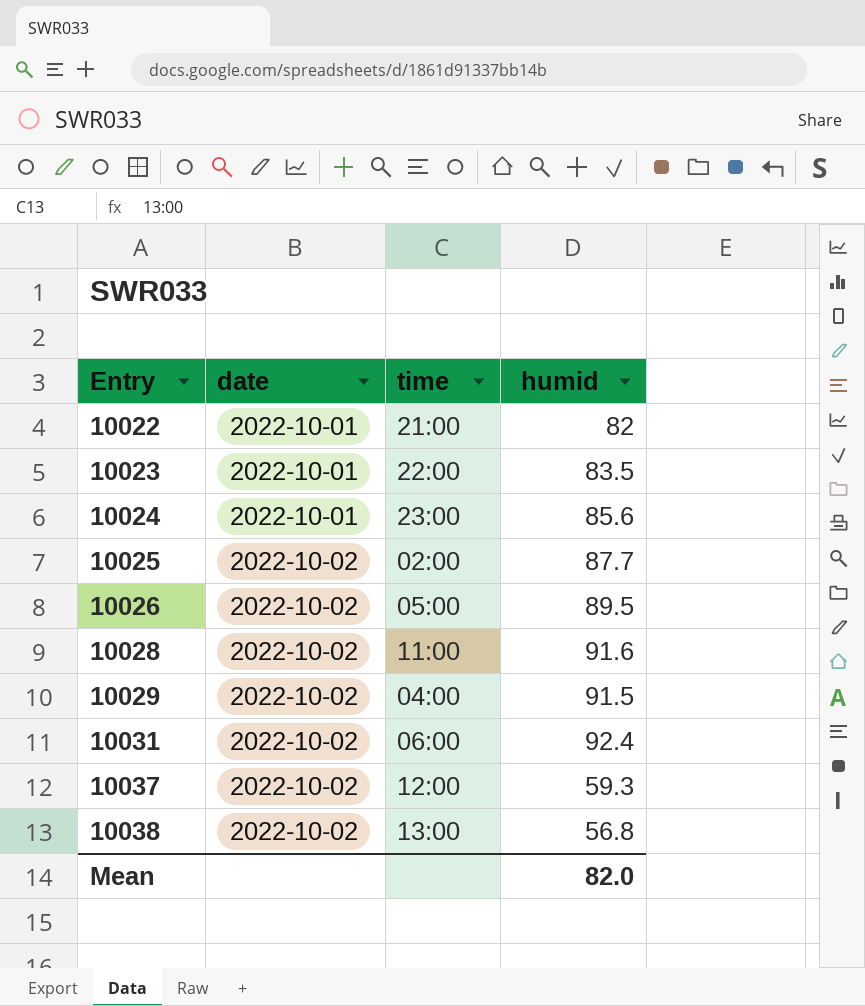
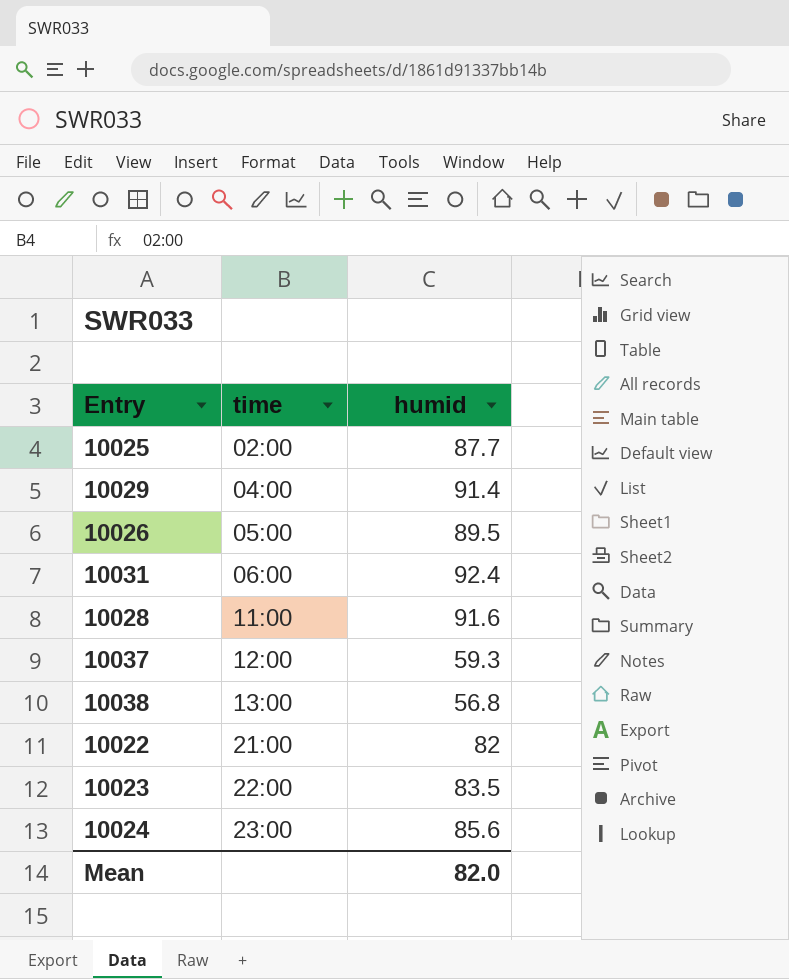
row order: Entry ascending -> time ascending
column date | position: 2 -> none
10029 | humid: 91.5 -> 91.4

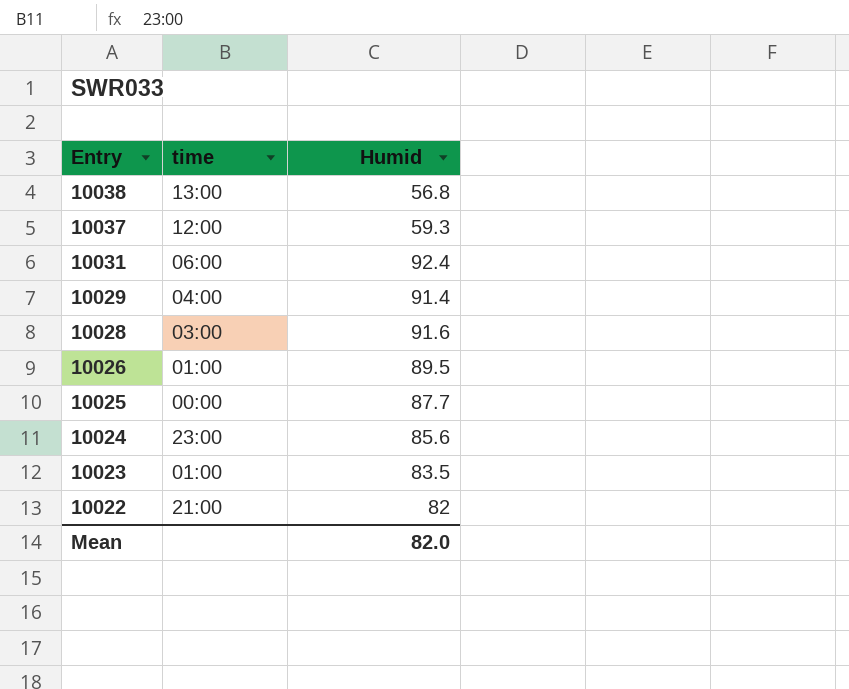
row order: time ascending -> Entry descending
column name: humid -> Humid
10028 | time: 11:00 -> 03:00
10026 | time: 05:00 -> 01:00
10025 | time: 02:00 -> 00:00
10023 | time: 22:00 -> 01:00

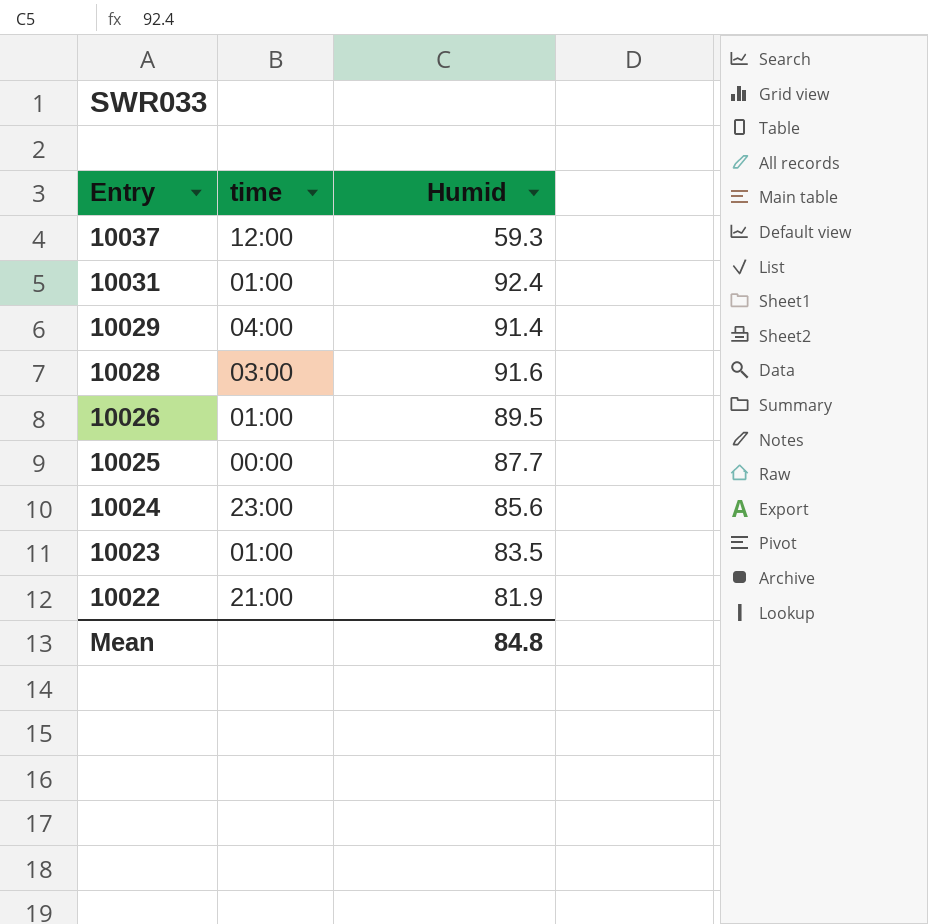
row 10038: 13:00 | 56.8 -> none
10031 | time: 06:00 -> 01:00
10022 | Humid: 82 -> 81.9
Mean | Humid: 82.0 -> 84.8

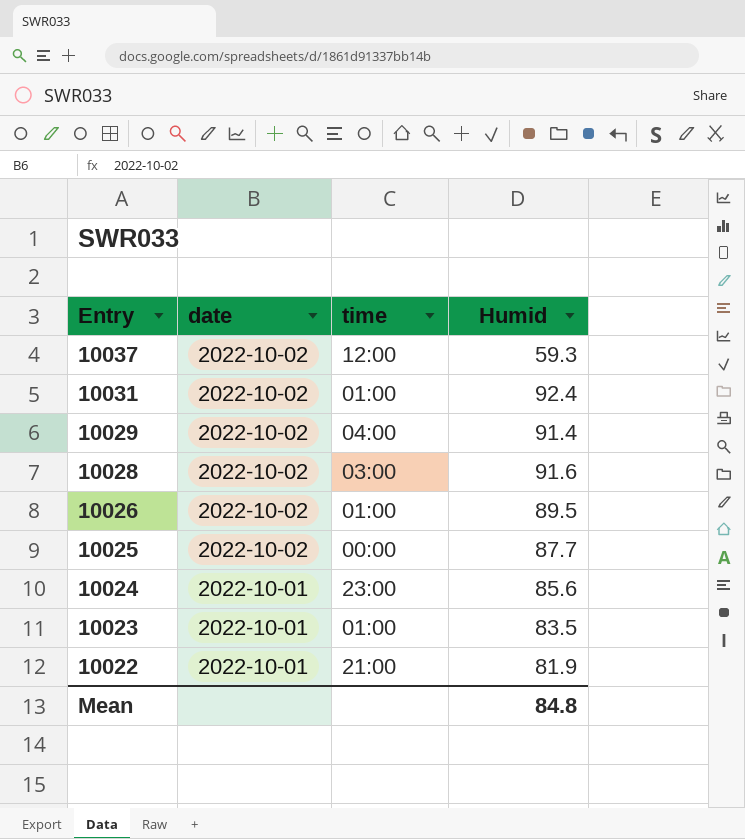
column date | position: none -> 2

